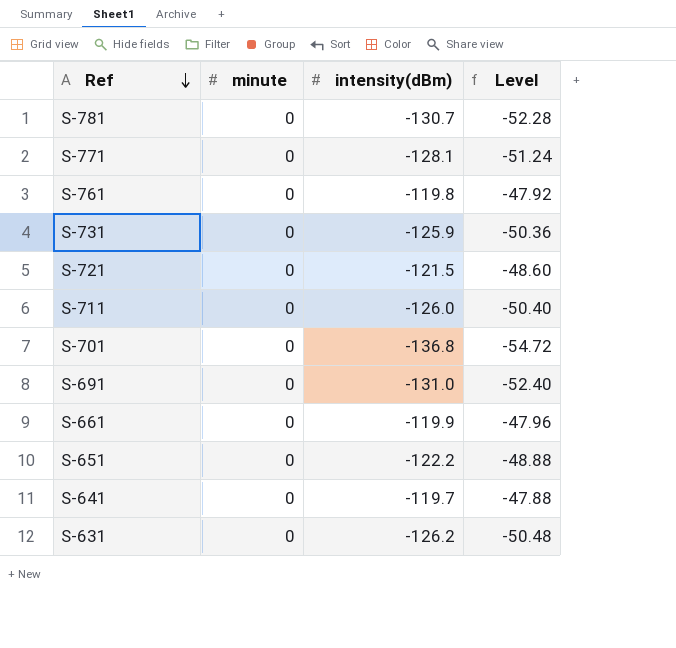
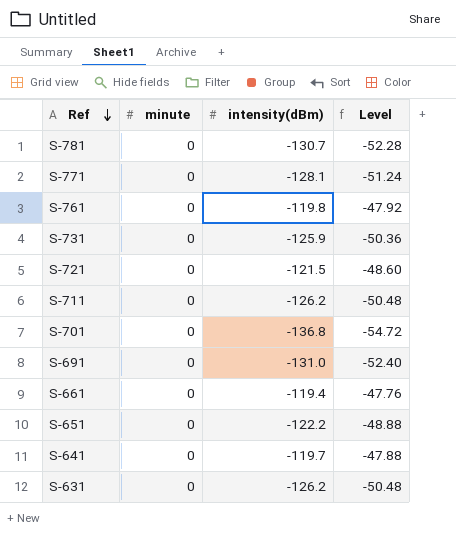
S-711 | intensity(dBm): -126.0 -> -126.2
S-711 | Level: -50.40 -> -50.48
S-661 | intensity(dBm): -119.9 -> -119.4
S-661 | Level: -47.96 -> -47.76

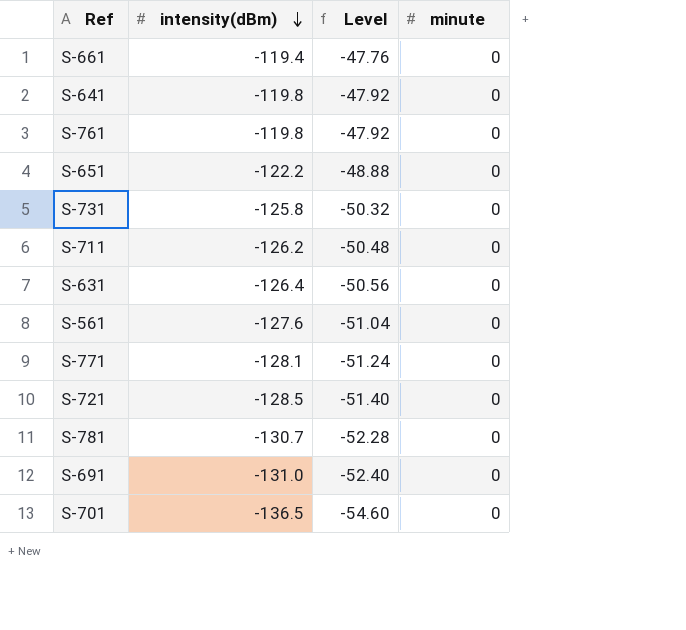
row order: Ref descending -> intensity(dBm) descending
column minute | position: 2 -> 4
S-641 | intensity(dBm): -119.7 -> -119.8
S-641 | Level: -47.88 -> -47.92
S-731 | intensity(dBm): -125.9 -> -125.8
S-731 | Level: -50.36 -> -50.32
S-631 | intensity(dBm): -126.2 -> -126.4
S-631 | Level: -50.48 -> -50.56
row S-561: none -> -127.6 | -51.04 | 0
S-721 | intensity(dBm): -121.5 -> -128.5
S-721 | Level: -48.60 -> -51.40
S-701 | intensity(dBm): -136.8 -> -136.5
S-701 | Level: -54.72 -> -54.60

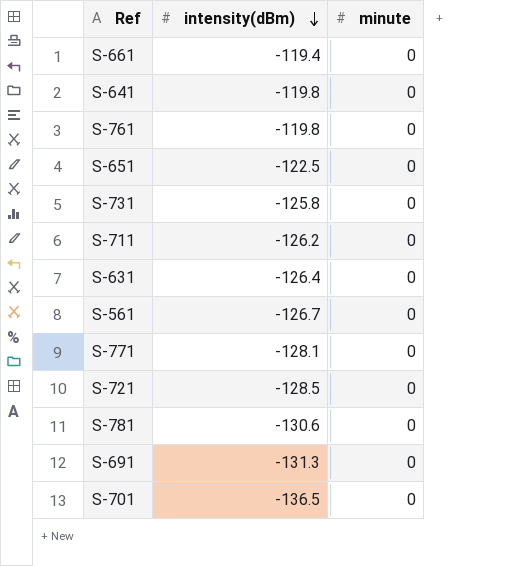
column Level | formula: [intensity(dBm)] * 0.4 -> none
S-651 | intensity(dBm): -122.2 -> -122.5
S-561 | intensity(dBm): -127.6 -> -126.7
S-781 | intensity(dBm): -130.7 -> -130.6
S-691 | intensity(dBm): -131.0 -> -131.3

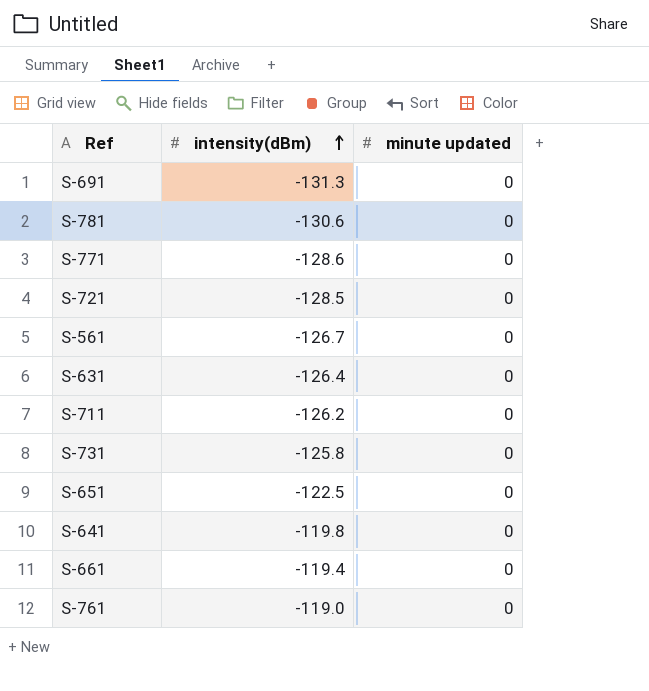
row order: intensity(dBm) descending -> intensity(dBm) ascending
column name: minute -> minute updated
row S-701: -136.5 | 0 -> none
S-771 | intensity(dBm): -128.1 -> -128.6
S-761 | intensity(dBm): -119.8 -> -119.0

